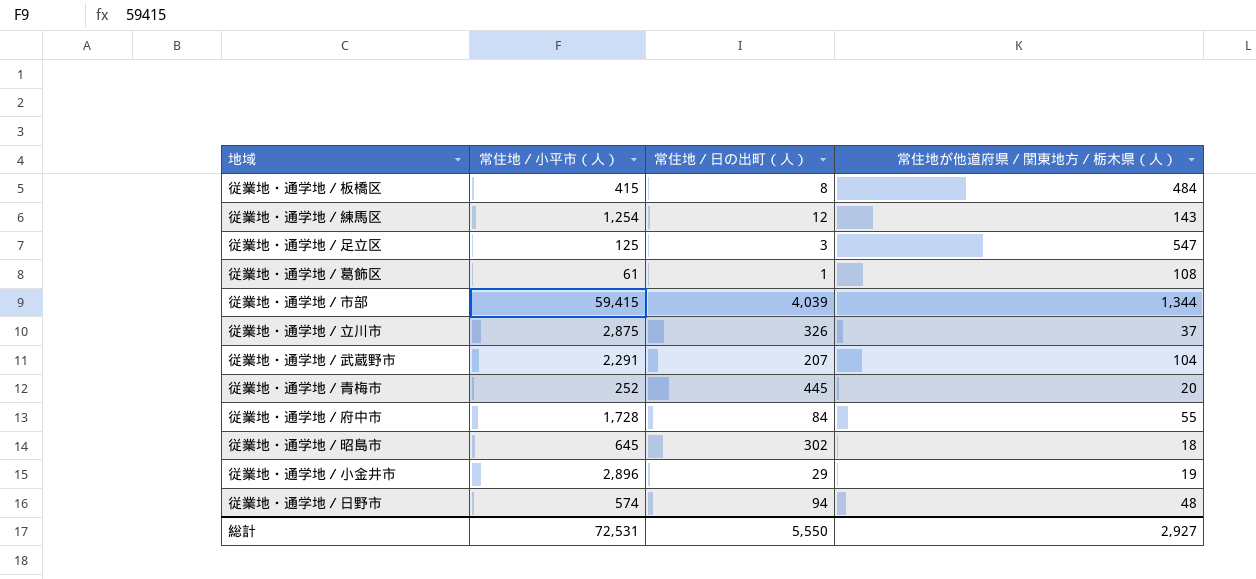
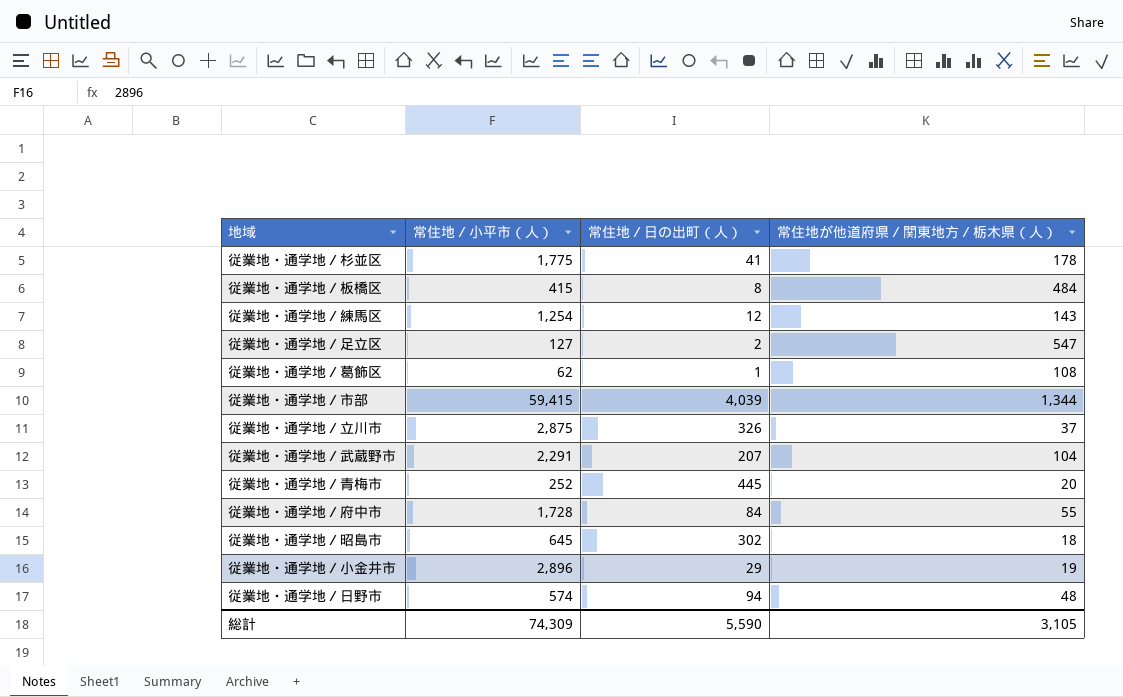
row 従業地・通学地／杉並区: none -> 1,775 | 41 | 178
従業地・通学地／足立区 | 常住地／小平市（人）: 125 -> 127
従業地・通学地／足立区 | 常住地／日の出町（人）: 3 -> 2
従業地・通学地／葛飾区 | 常住地／小平市（人）: 61 -> 62
総計 | 常住地／小平市（人）: 72,531 -> 74,309
総計 | 常住地／日の出町（人）: 5,550 -> 5,590
総計 | 常住地が他道府県／関東地方／栃木県（人）: 2,927 -> 3,105

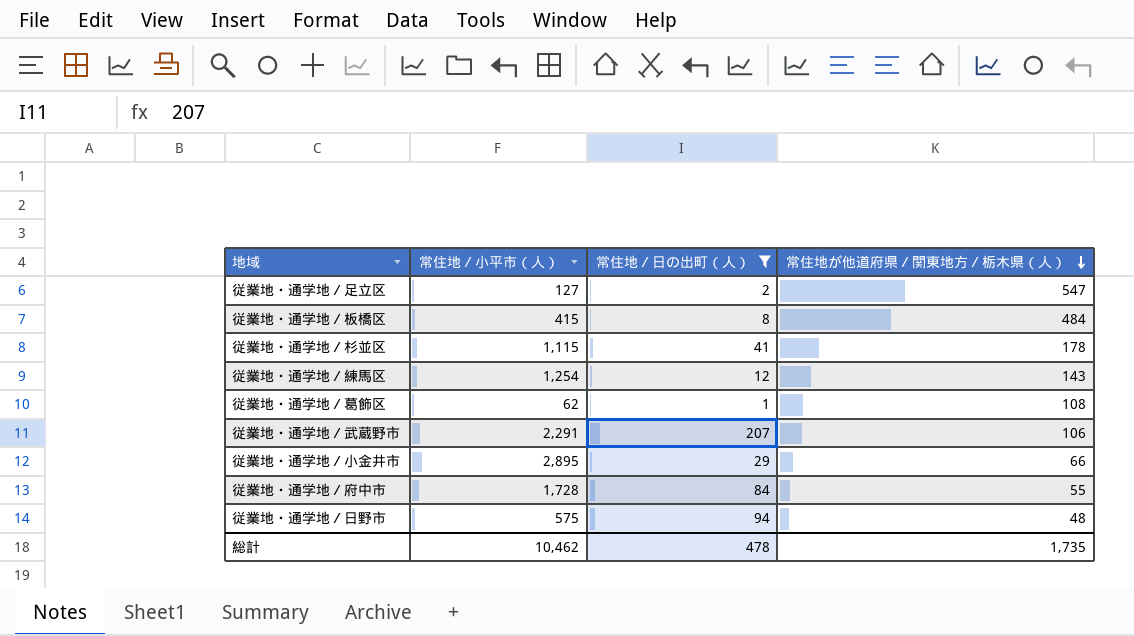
filter: none -> 常住地／日の出町（人） <= 207
row order: none -> 常住地が他道府県／関東地方／栃木県（人） descending
従業地・通学地／杉並区 | 常住地／小平市（人）: 1,775 -> 1,115
従業地・通学地／武蔵野市 | 常住地が他道府県／関東地方／栃木県（人）: 104 -> 106
従業地・通学地／小金井市 | 常住地／小平市（人）: 2,896 -> 2,895
従業地・通学地／小金井市 | 常住地が他道府県／関東地方／栃木県（人）: 19 -> 66
従業地・通学地／日野市 | 常住地／小平市（人）: 574 -> 575
総計 | 常住地／小平市（人）: 74,309 -> 10,462
総計 | 常住地／日の出町（人）: 5,590 -> 478
総計 | 常住地が他道府県／関東地方／栃木県（人）: 3,105 -> 1,735

